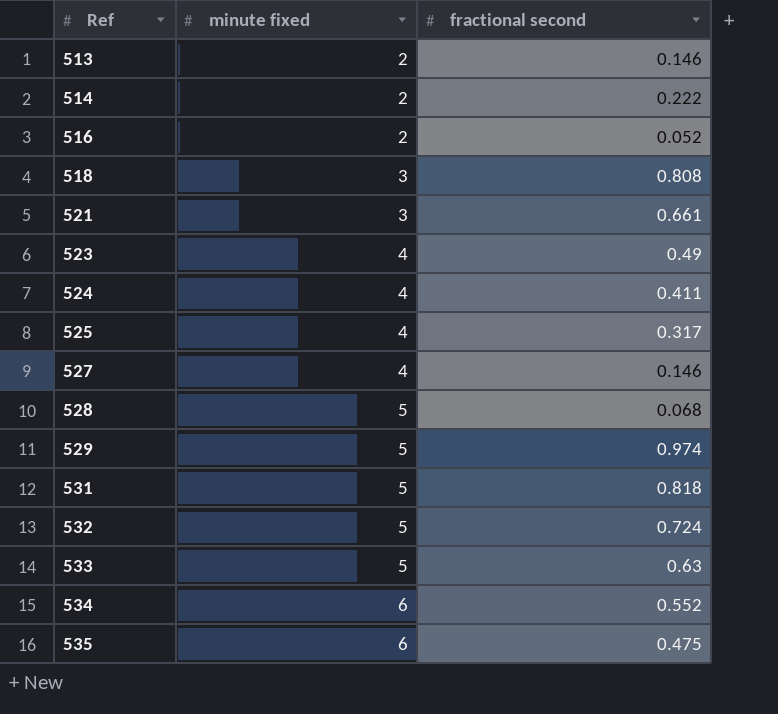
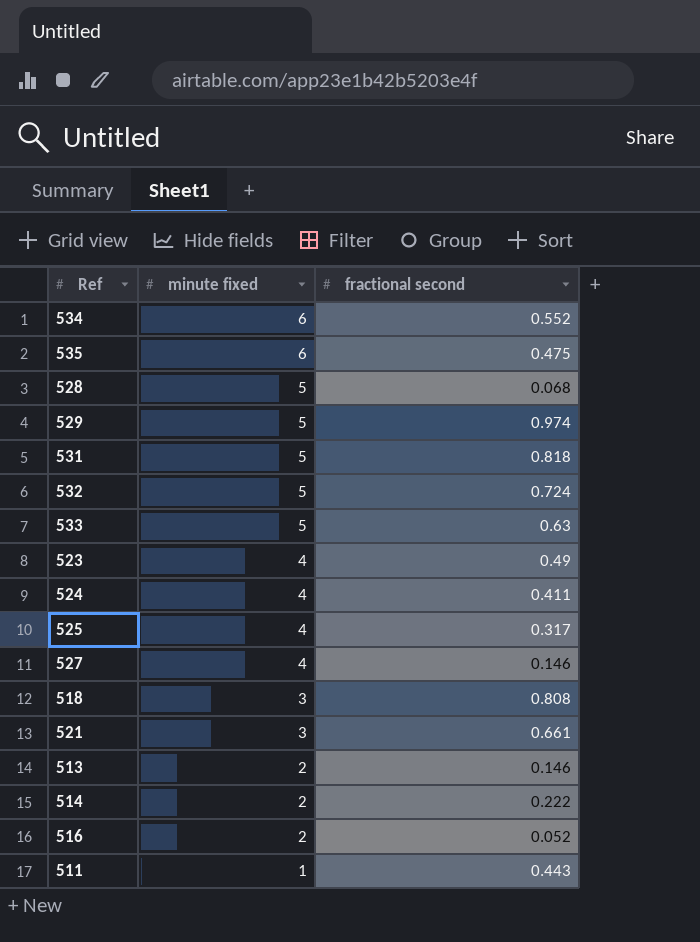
row order: Ref ascending -> minute fixed descending
row 511: none -> 1 | 0.443

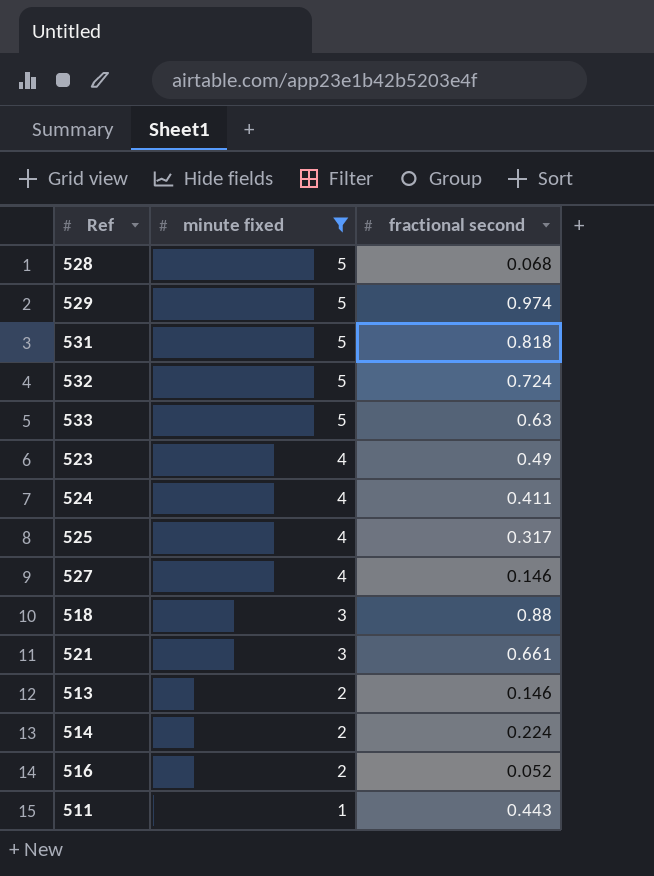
filter: none -> minute fixed != 6
518 | fractional second: 0.808 -> 0.88
514 | fractional second: 0.222 -> 0.224

